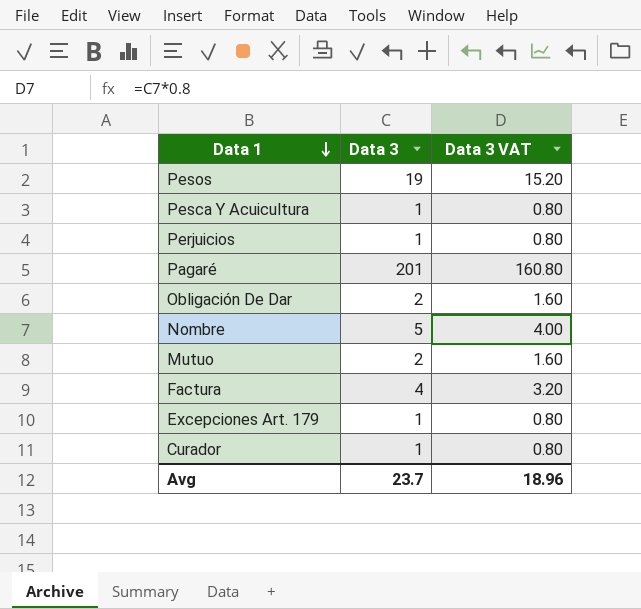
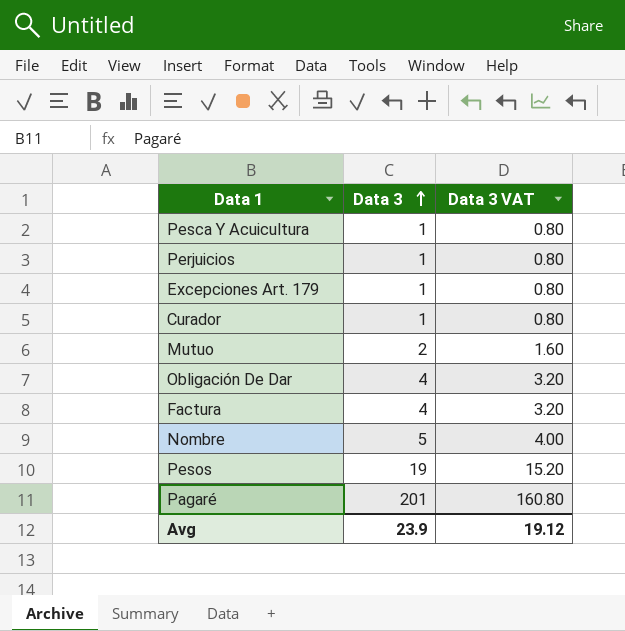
row order: Data 1 descending -> Data 3 ascending
Obligación De Dar | Data 3: 2 -> 4
Obligación De Dar | Data 3 VAT: 1.60 -> 3.20
Avg | Data 3: 23.7 -> 23.9
Avg | Data 3 VAT: 18.96 -> 19.12

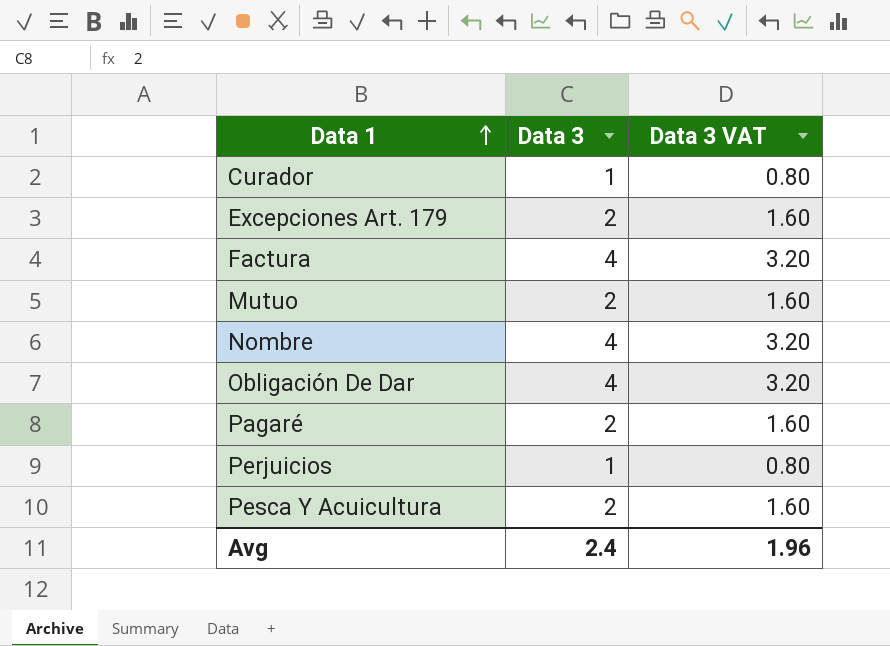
row order: Data 3 ascending -> Data 1 ascending
row Pesos: 19 | 15.20 -> none
Excepciones Art. 179 | Data 3: 1 -> 2
Excepciones Art. 179 | Data 3 VAT: 0.80 -> 1.60
Nombre | Data 3: 5 -> 4
Nombre | Data 3 VAT: 4.00 -> 3.20
Pagaré | Data 3: 201 -> 2
Pagaré | Data 3 VAT: 160.80 -> 1.60
Pesca Y Acuicultura | Data 3: 1 -> 2
Pesca Y Acuicultura | Data 3 VAT: 0.80 -> 1.60
Avg | Data 3: 23.9 -> 2.4
Avg | Data 3 VAT: 19.12 -> 1.96

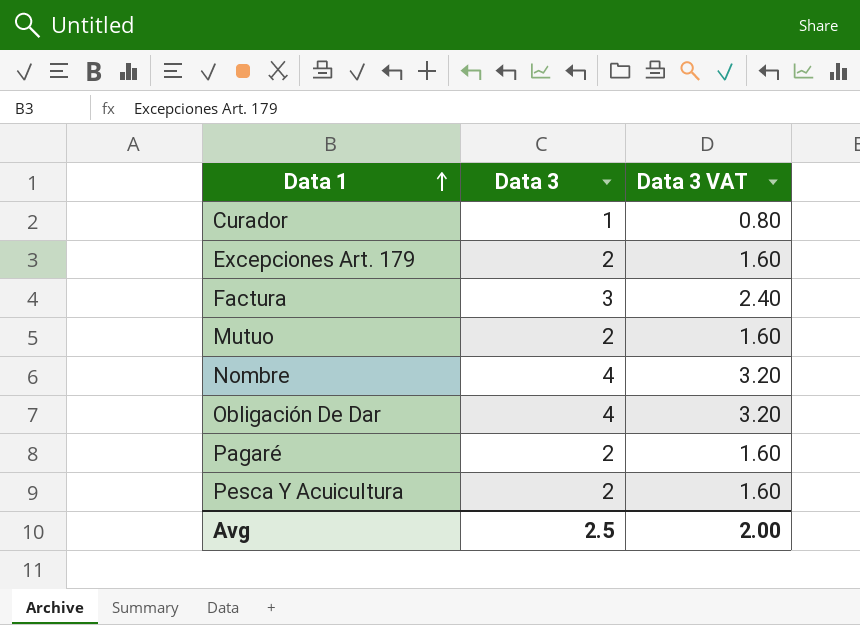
row Perjuicios: 1 | 0.80 -> none
Factura | Data 3: 4 -> 3
Factura | Data 3 VAT: 3.20 -> 2.40
Avg | Data 3: 2.4 -> 2.5
Avg | Data 3 VAT: 1.96 -> 2.00

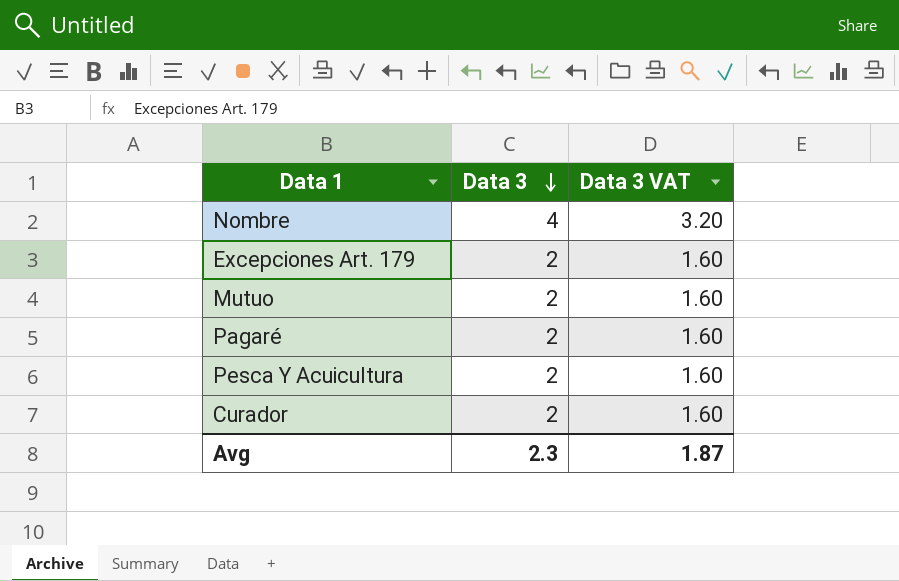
row order: Data 1 ascending -> Data 3 descending
row Factura: 3 | 2.40 -> none
row Obligación De Dar: 4 | 3.20 -> none
Curador | Data 3: 1 -> 2
Curador | Data 3 VAT: 0.80 -> 1.60
Avg | Data 3: 2.5 -> 2.3
Avg | Data 3 VAT: 2.00 -> 1.87

